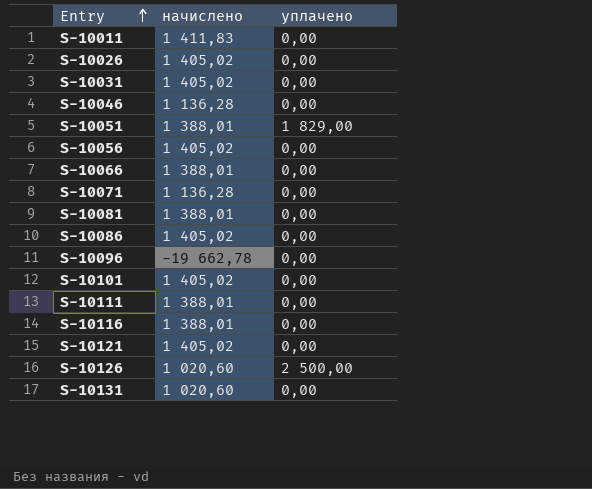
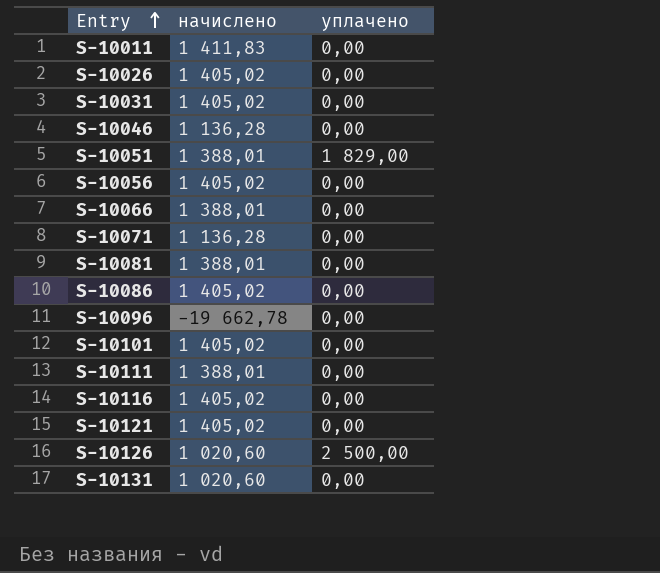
S-10116 | начислено: 1 388,01 -> 1 405,02

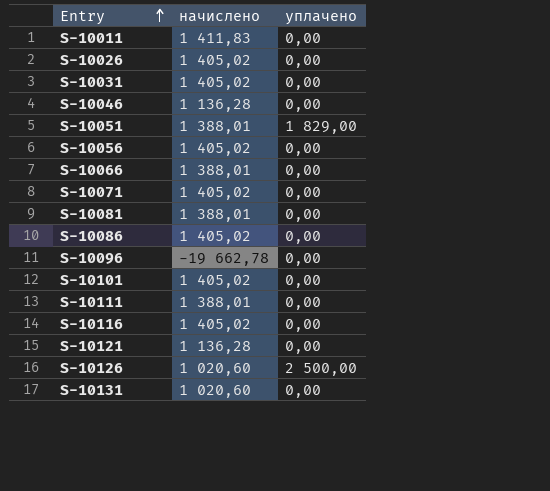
S-10071 | начислено: 1 136,28 -> 1 405,02
S-10121 | начислено: 1 405,02 -> 1 136,28

